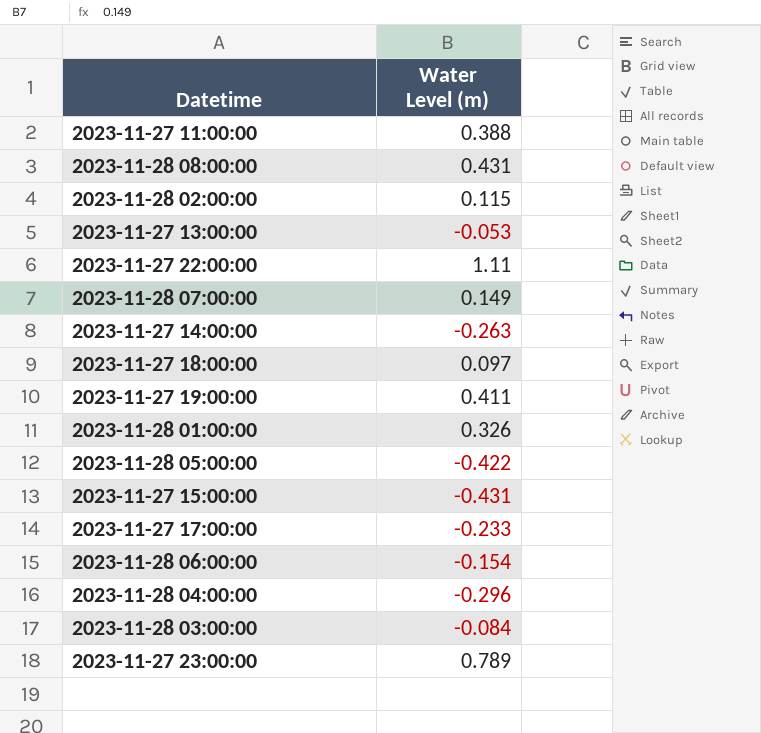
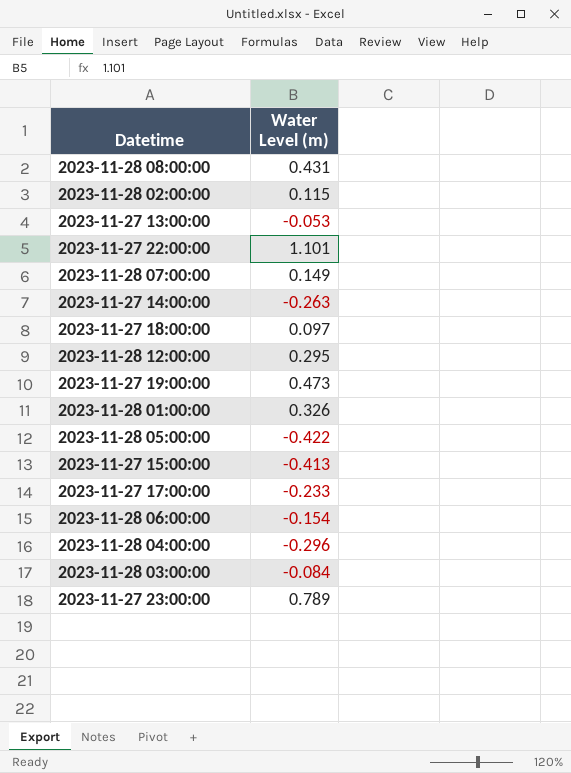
row 2023-11-27 11:00:00: 0.388 -> none
2023-11-27 22:00:00 | Water Level (m): 1.11 -> 1.101
row 2023-11-28 12:00:00: none -> 0.295
2023-11-27 19:00:00 | Water Level (m): 0.411 -> 0.473
2023-11-27 15:00:00 | Water Level (m): -0.431 -> -0.413

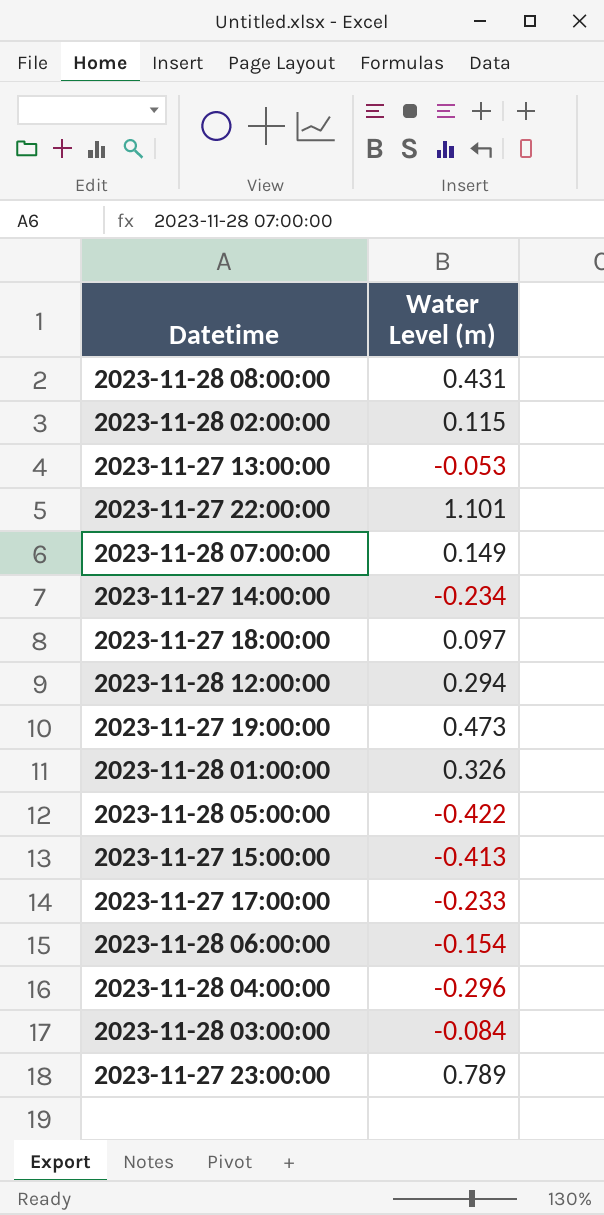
2023-11-27 14:00:00 | Water Level (m): -0.263 -> -0.234
2023-11-28 12:00:00 | Water Level (m): 0.295 -> 0.294

